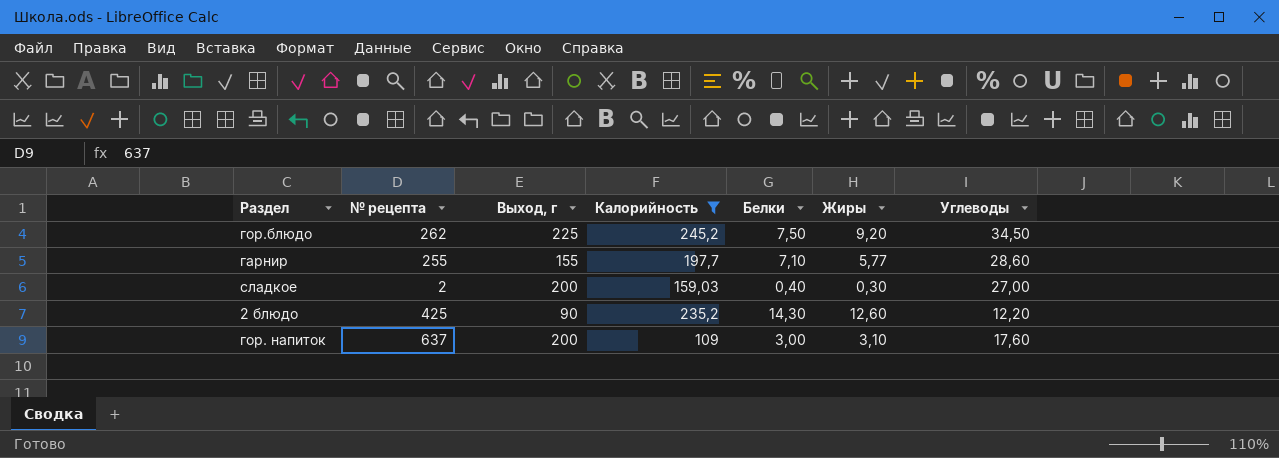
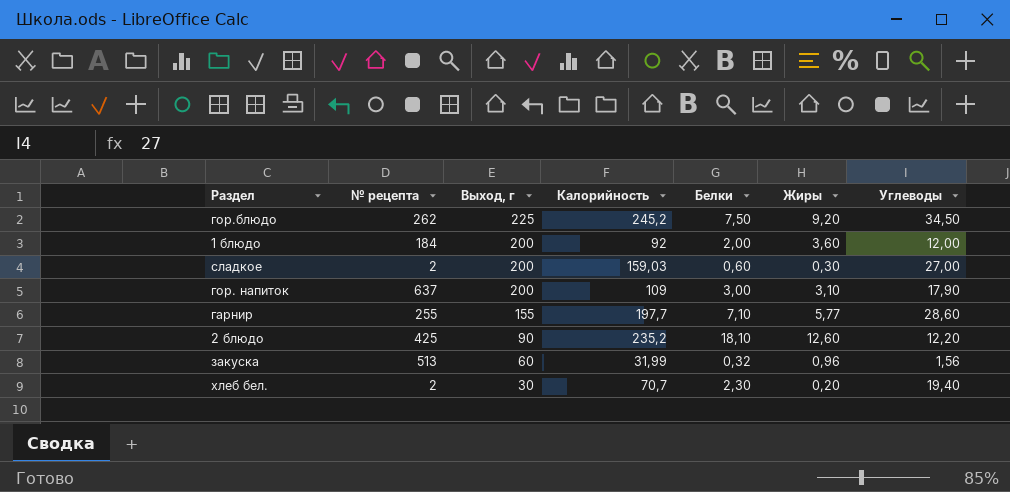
filter: Калорийность >= 109 -> none
row order: none -> Выход, г descending
сладкое | Белки: 0,40 -> 0,60
гор. напиток | Углеводы: 17,60 -> 17,90
2 блюдо | Белки: 14,30 -> 18,10

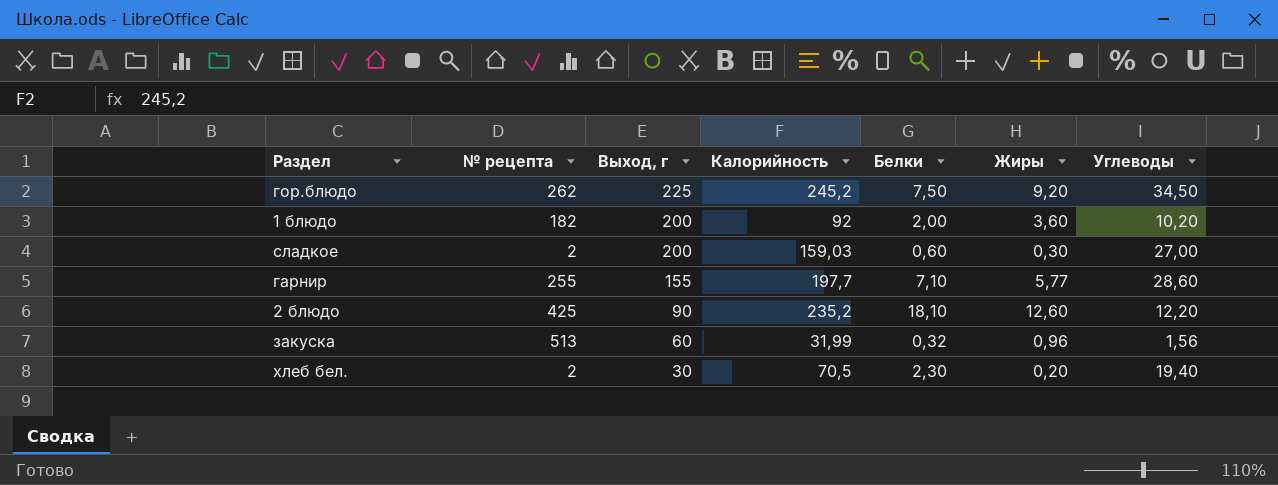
row гор. напиток: 637 | 200 | 109 | 3,00 | 3,10 | 17,90 -> none
1 блюдо | № рецепта: 184 -> 182
1 блюдо | Углеводы: 12,00 -> 10,20
хлеб бел. | Калорийность: 70,7 -> 70,5

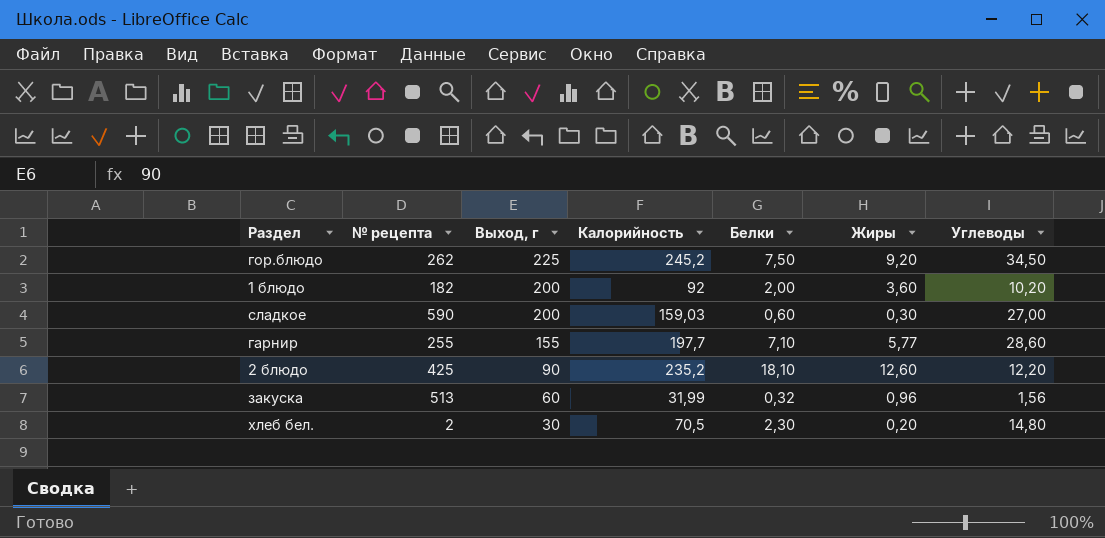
сладкое | № рецепта: 2 -> 590
хлеб бел. | Углеводы: 19,40 -> 14,80

